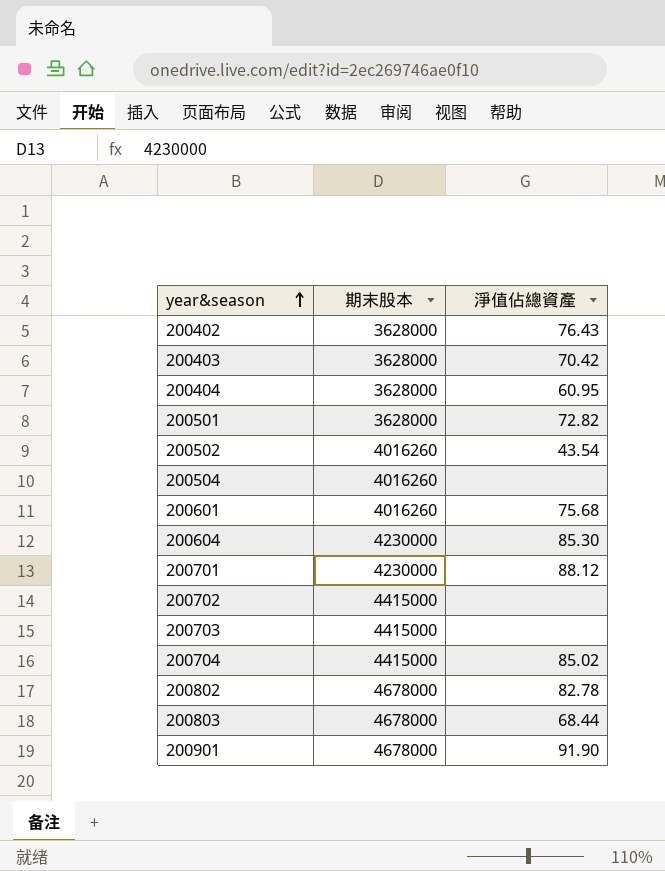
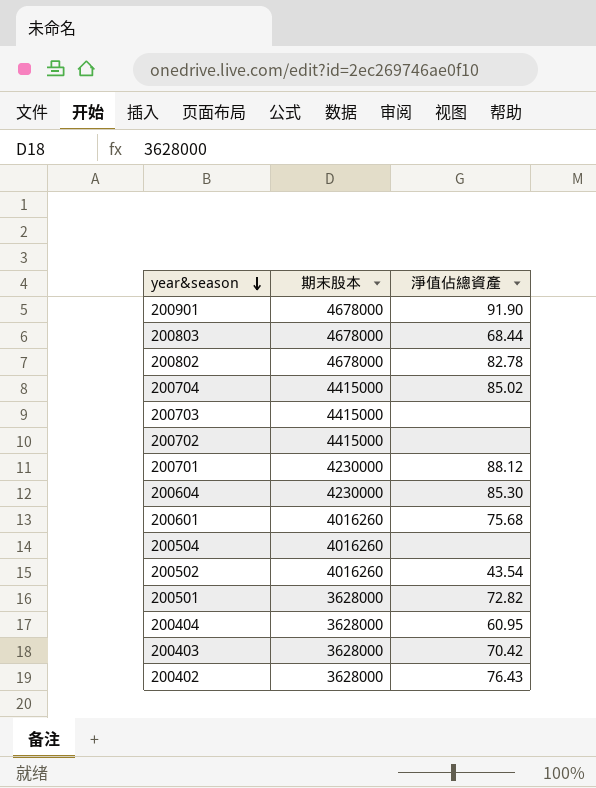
row order: year&season ascending -> year&season descending

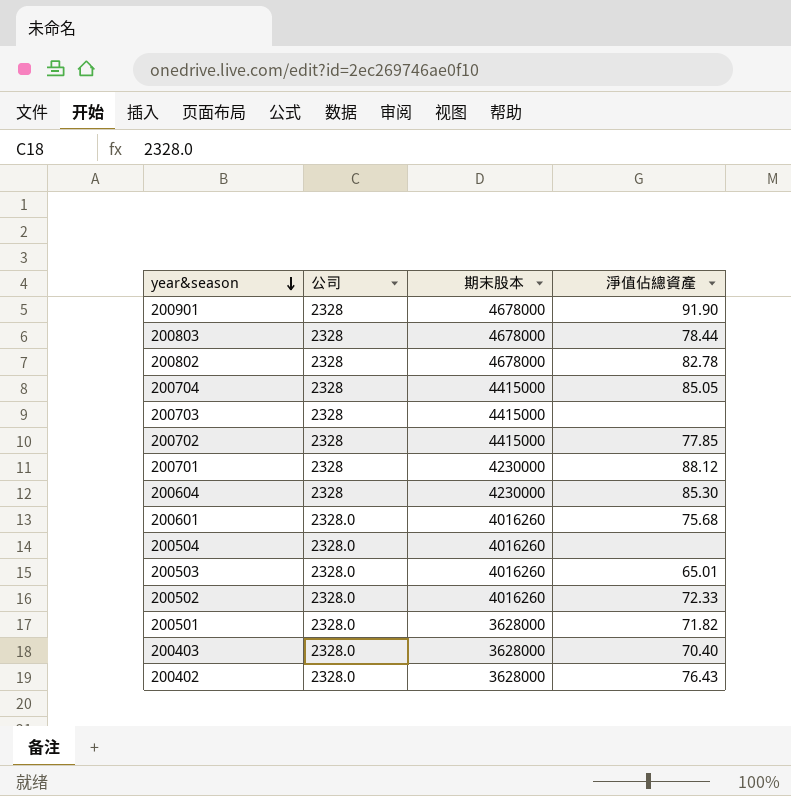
column 公司 | position: none -> 2
row 200404: 3628000 | 60.95 -> none
200803 | 淨值佔總資產: 68.44 -> 78.44
200704 | 淨值佔總資產: 85.02 -> 85.05
200702 | 淨值佔總資產: none -> 77.85
row 200503: none -> 2328.0 | 4016260 | 65.01
200502 | 淨值佔總資產: 43.54 -> 72.33
200501 | 淨值佔總資產: 72.82 -> 71.82
200403 | 淨值佔總資產: 70.42 -> 70.40

